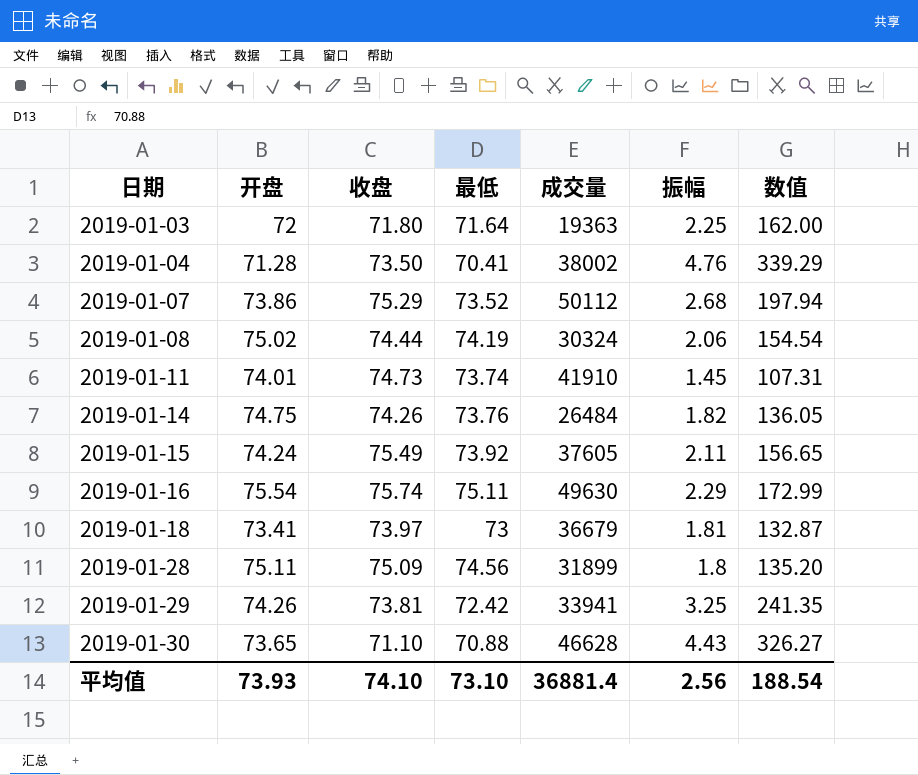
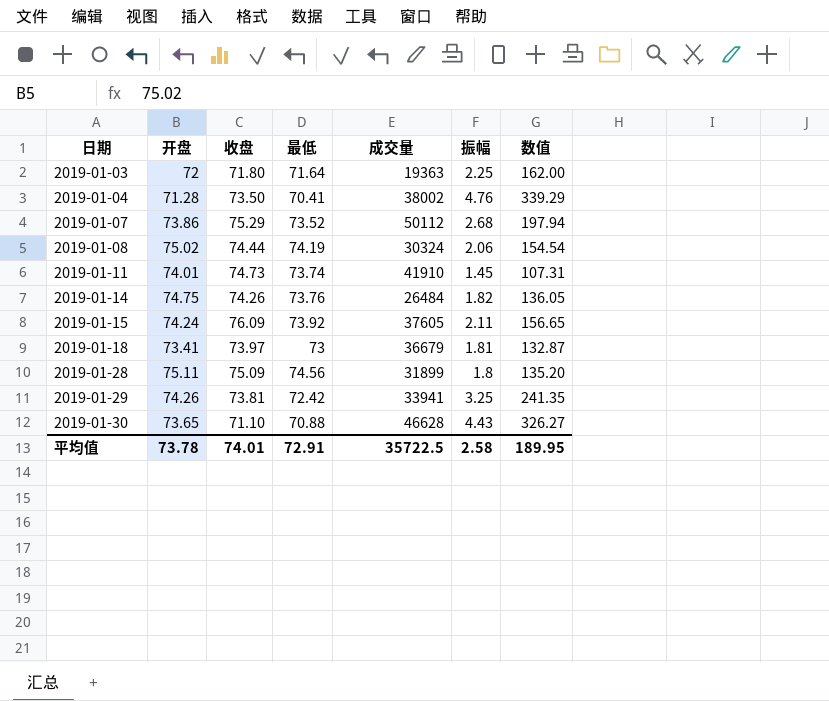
row 2019-01-16: 75.54 | 75.74 | 75.11 | 49630 | 2.29 | 172.99 -> none
2019-01-15 | 收盘: 75.49 -> 76.09
平均值 | 开盘: 73.93 -> 73.78
平均值 | 收盘: 74.10 -> 74.01
平均值 | 最低: 73.10 -> 72.91
平均值 | 成交量: 36881.4 -> 35722.5
平均值 | 振幅: 2.56 -> 2.58
平均值 | 数值: 188.54 -> 189.95

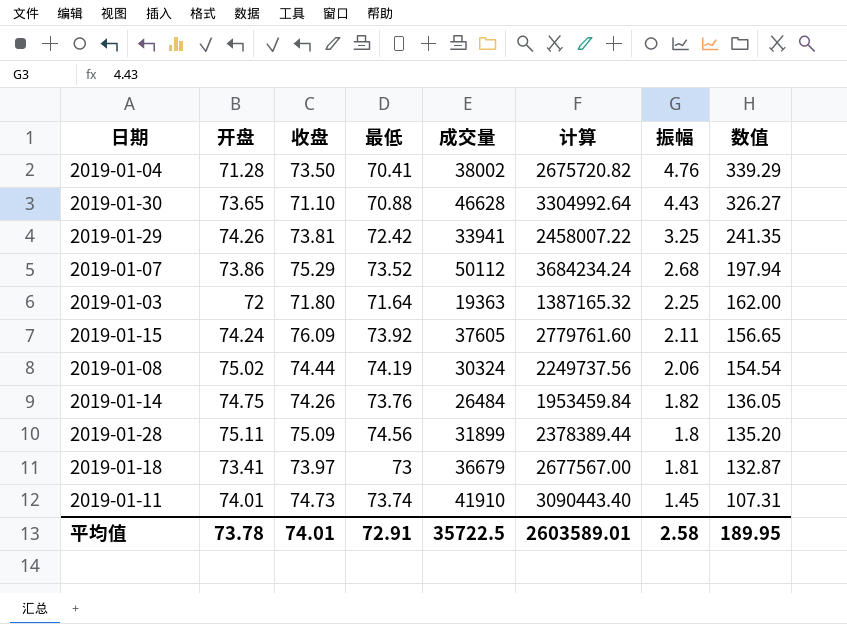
row order: 日期 ascending -> 数值 descending
column 计算 | formula: none -> [最低] * [成交量]

